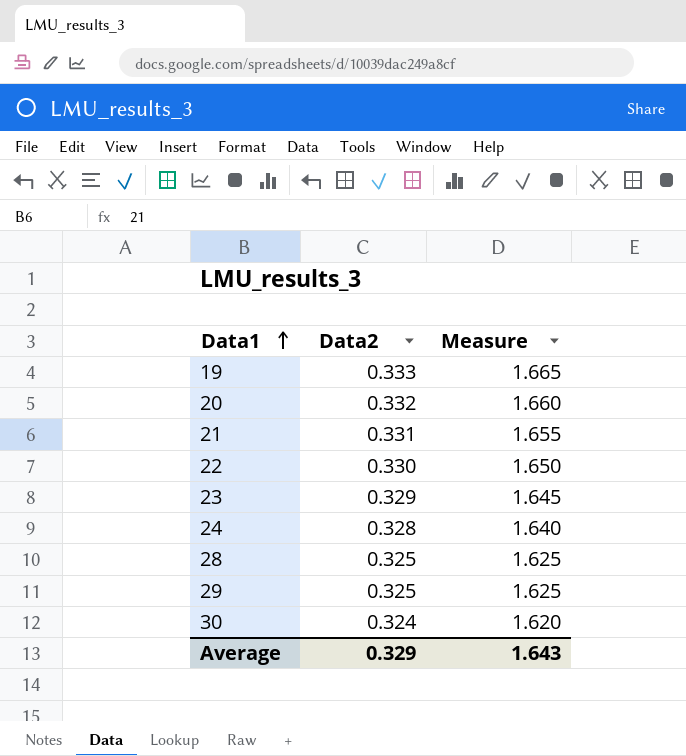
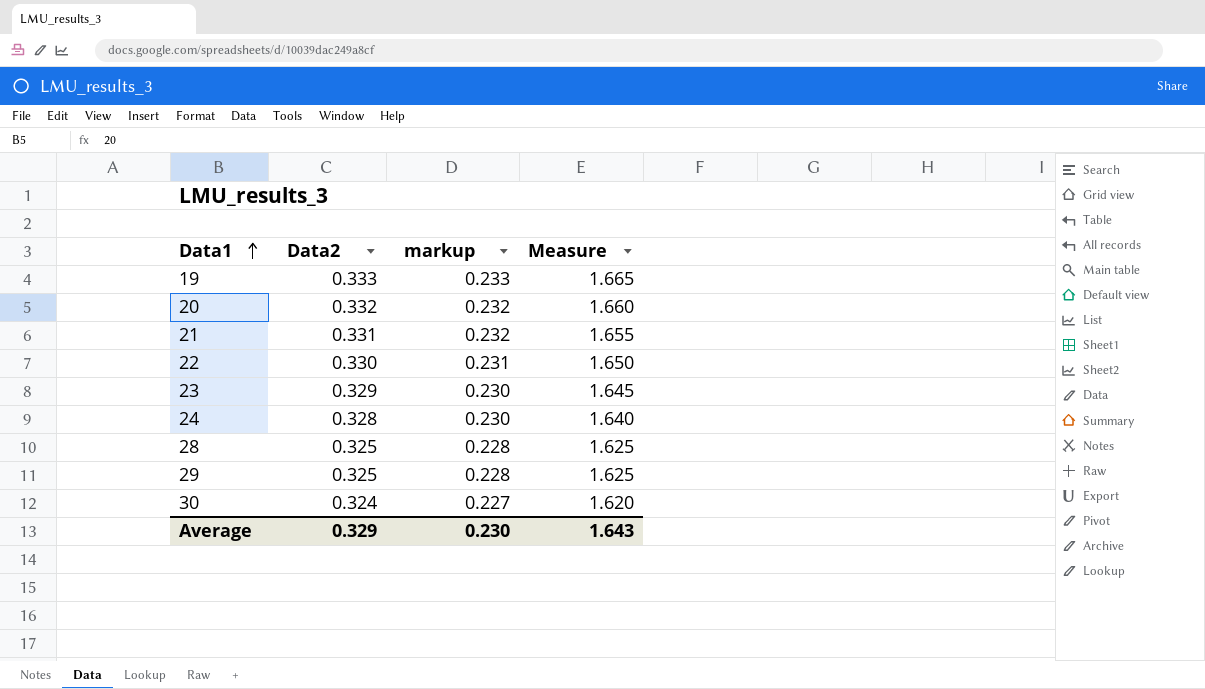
column markup | formula: none -> [Data2] * 0.7

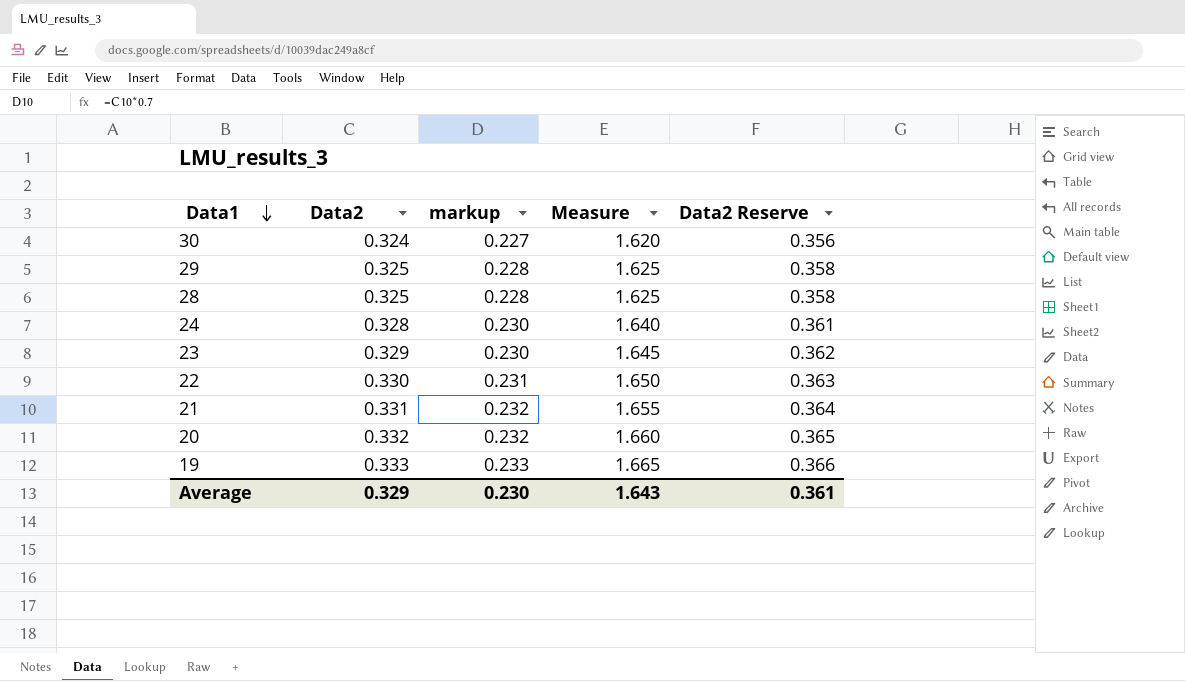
row order: Data1 ascending -> Data1 descending
column Data2 Reserve | formula: none -> [Data2] * 1.1

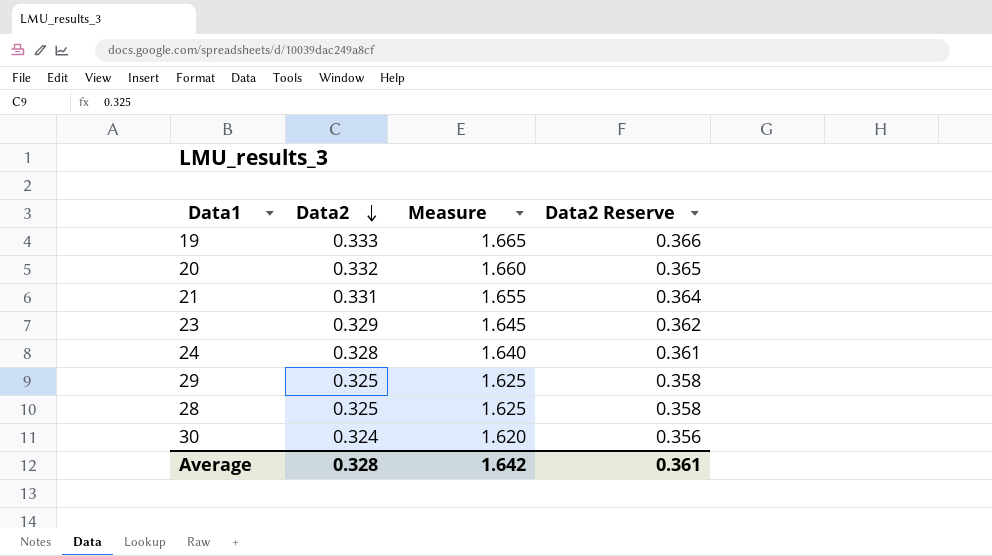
row order: Data1 descending -> Data2 descending
column markup | formula: [Data2] * 0.7 -> none
row 22: 0.330 | 0.231 | 1.650 | 0.363 -> none
Average | Data2: 0.329 -> 0.328
Average | Measure: 1.643 -> 1.642

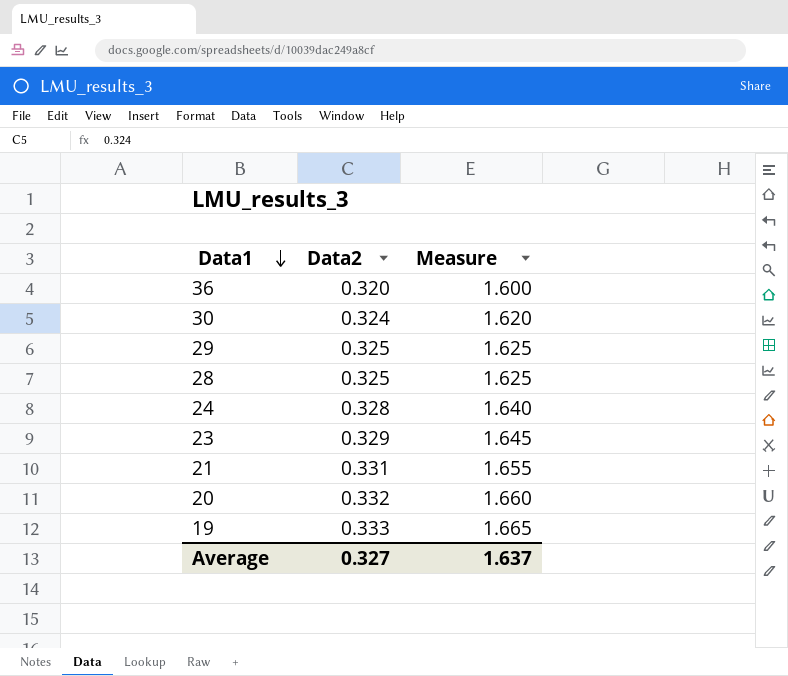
row order: Data2 descending -> Data1 descending
column Data2 Reserve | formula: [Data2] * 1.1 -> none
row 36: none -> 0.320 | 1.600
Average | Data2: 0.328 -> 0.327
Average | Measure: 1.642 -> 1.637

